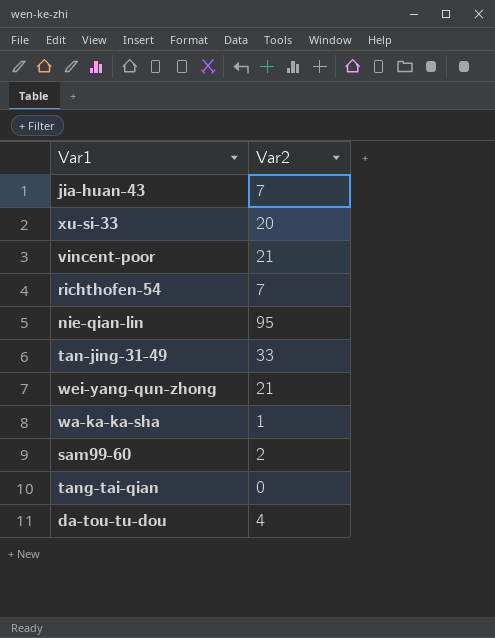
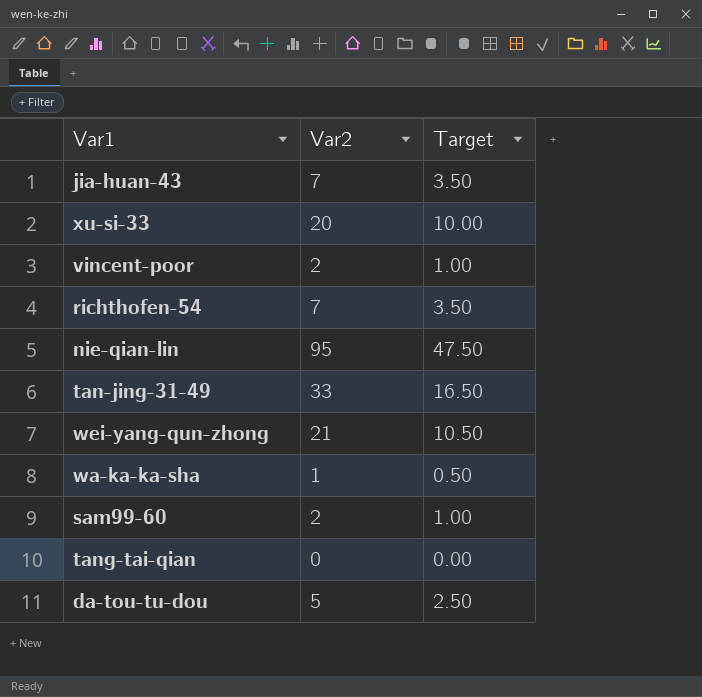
column Target | formula: none -> [Var2] * 0.5
vincent-poor | Var2: 21 -> 2
da-tou-tu-dou | Var2: 4 -> 5

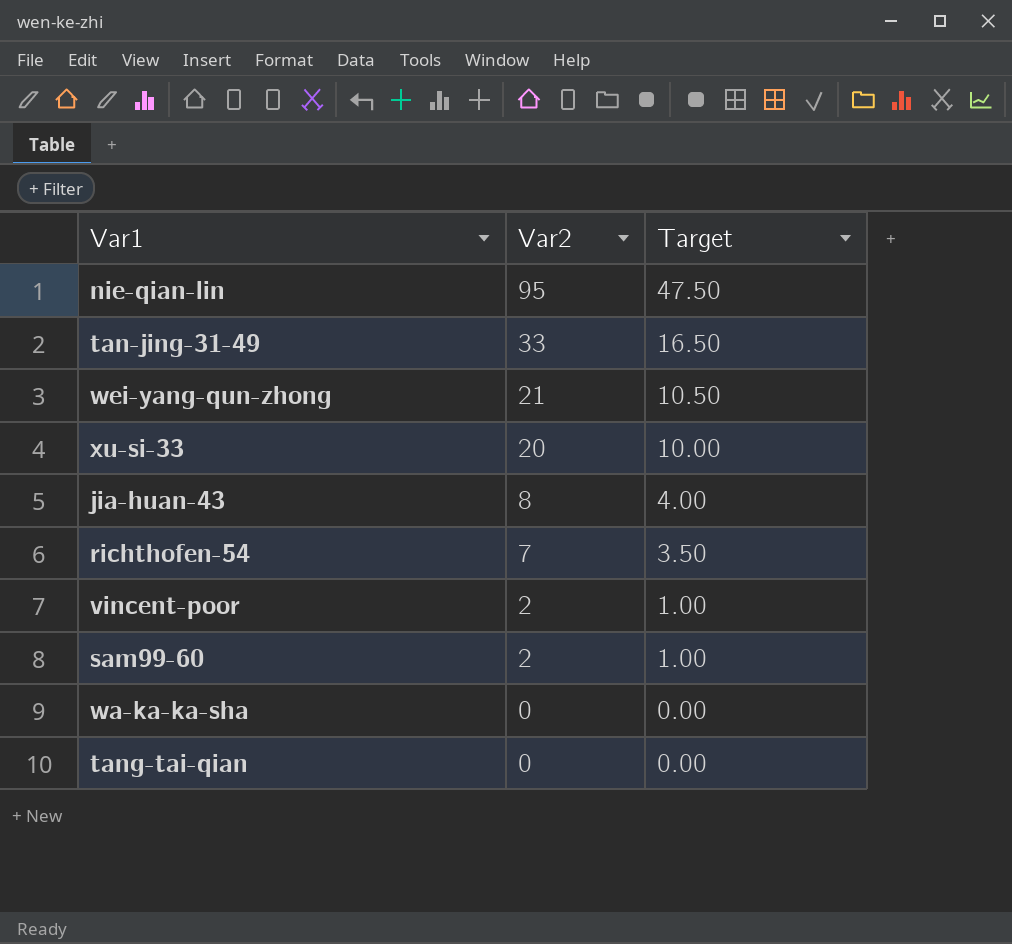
row order: none -> Var2 descending
row da-tou-tu-dou: 5 | 2.50 -> none
jia-huan-43 | Var2: 7 -> 8
jia-huan-43 | Target: 3.50 -> 4.00
wa-ka-ka-sha | Var2: 1 -> 0
wa-ka-ka-sha | Target: 0.50 -> 0.00

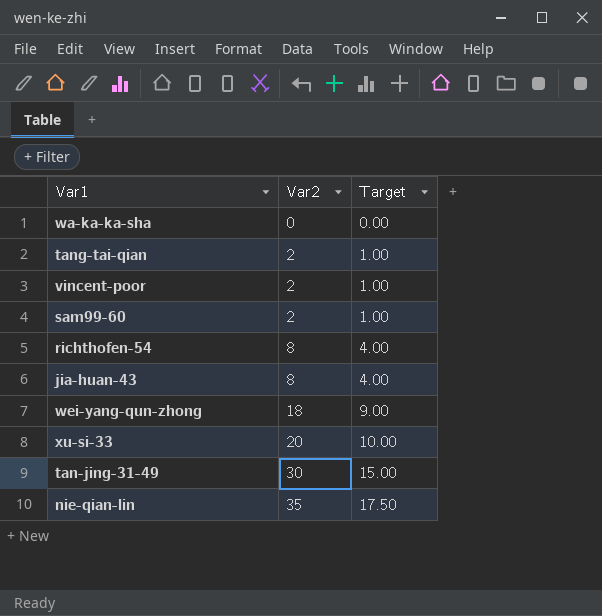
row order: Var2 descending -> Var2 ascending
tang-tai-qian | Var2: 0 -> 2
tang-tai-qian | Target: 0.00 -> 1.00
richthofen-54 | Var2: 7 -> 8
richthofen-54 | Target: 3.50 -> 4.00
wei-yang-qun-zhong | Var2: 21 -> 18
wei-yang-qun-zhong | Target: 10.50 -> 9.00
tan-jing-31-49 | Var2: 33 -> 30
tan-jing-31-49 | Target: 16.50 -> 15.00
nie-qian-lin | Var2: 95 -> 35
nie-qian-lin | Target: 47.50 -> 17.50

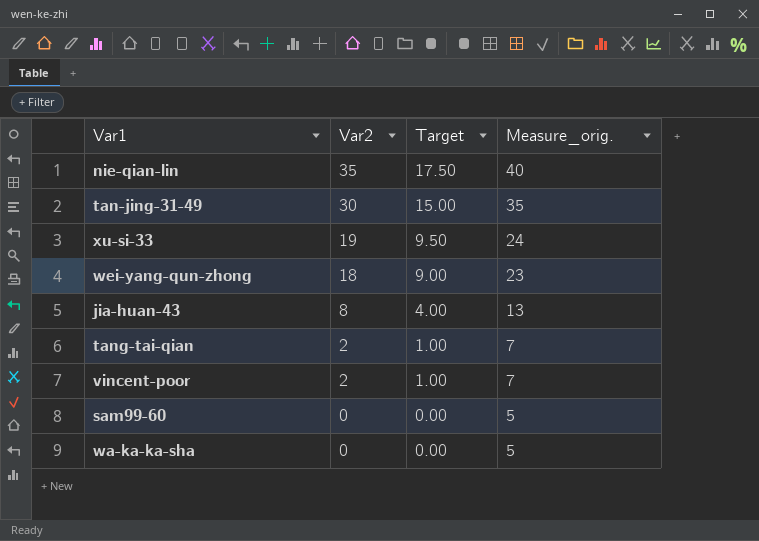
row order: Var2 ascending -> Var2 descending
column Measure_orig. | formula: none -> [Var2] + 5
row richthofen-54: 8 | 4.00 -> none
xu-si-33 | Var2: 20 -> 19
xu-si-33 | Target: 10.00 -> 9.50
sam99-60 | Var2: 2 -> 0
sam99-60 | Target: 1.00 -> 0.00

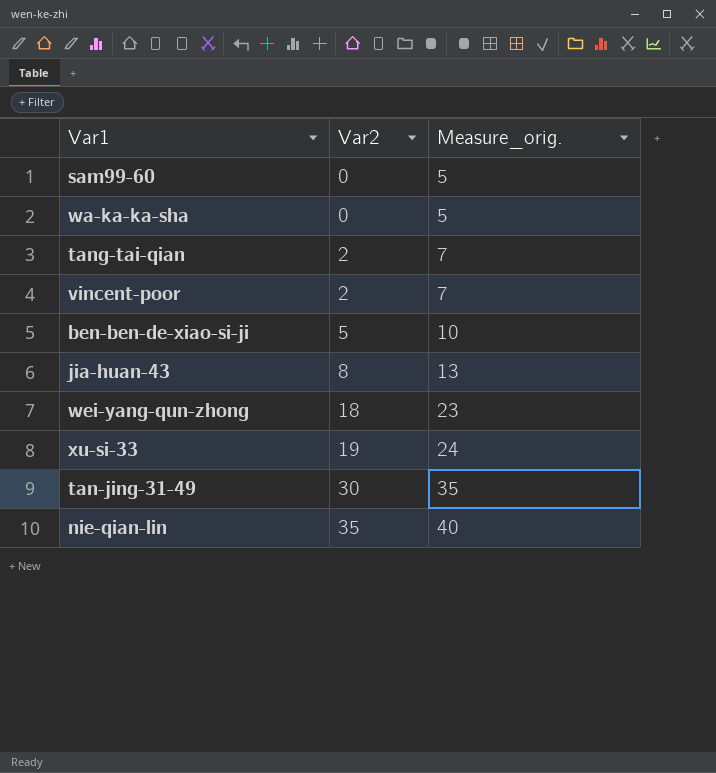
row order: Var2 descending -> Var2 ascending
column Target | formula: [Var2] * 0.5 -> none
row ben-ben-de-xiao-si-ji: none -> 5 | 10

